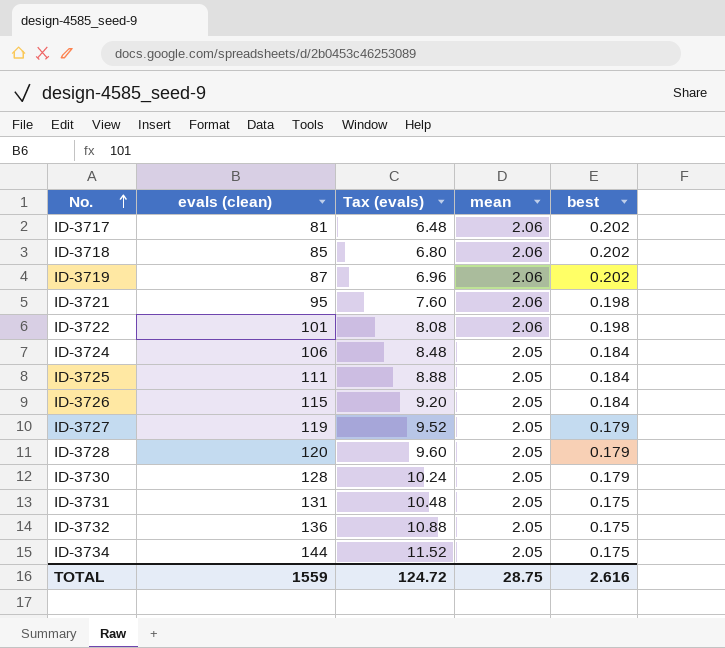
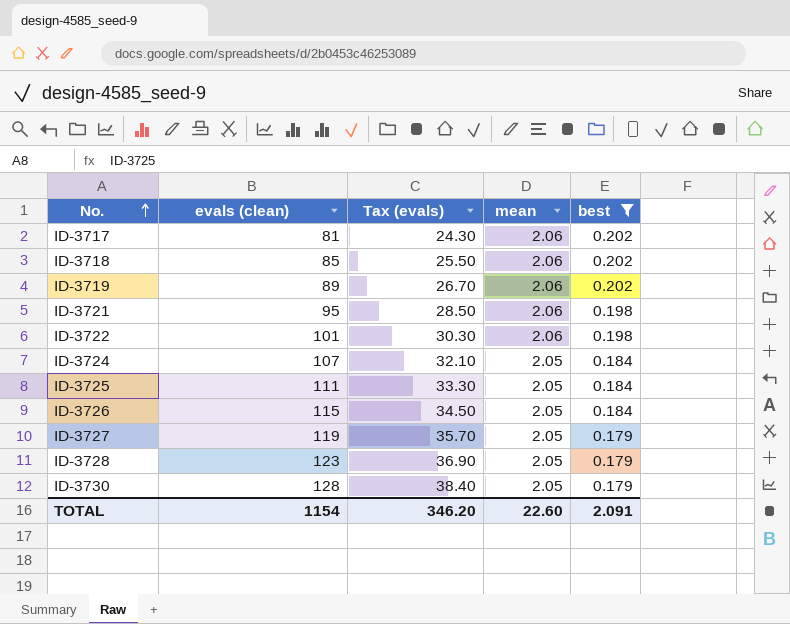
filter: none -> best != 0.175
column Tax (evals) | formula: [evals (clean)] * 0.08 -> [evals (clean)] * 0.3
ID-3719 | evals (clean): 87 -> 89
ID-3724 | evals (clean): 106 -> 107
ID-3728 | evals (clean): 120 -> 123
TOTAL | evals (clean): 1559 -> 1154
TOTAL | Tax (evals): 124.72 -> 346.20
TOTAL | mean: 28.75 -> 22.60
TOTAL | best: 2.616 -> 2.091

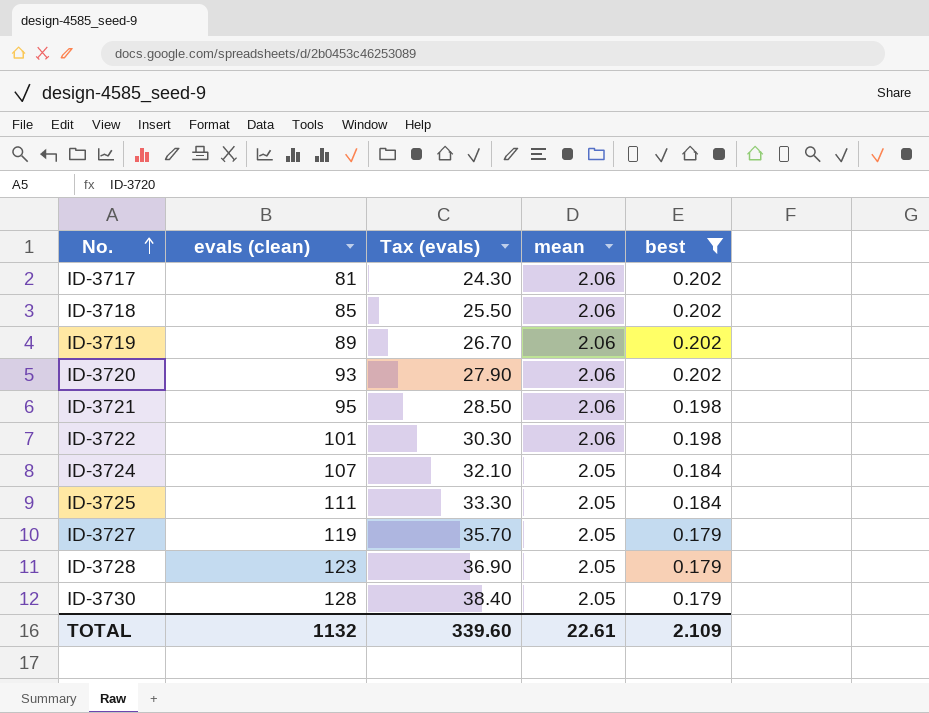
row ID-3726: 115 | 34.50 | 2.05 | 0.184 -> none
row ID-3720: none -> 93 | 27.90 | 2.06 | 0.202
TOTAL | evals (clean): 1154 -> 1132
TOTAL | Tax (evals): 346.20 -> 339.60
TOTAL | mean: 22.60 -> 22.61
TOTAL | best: 2.091 -> 2.109

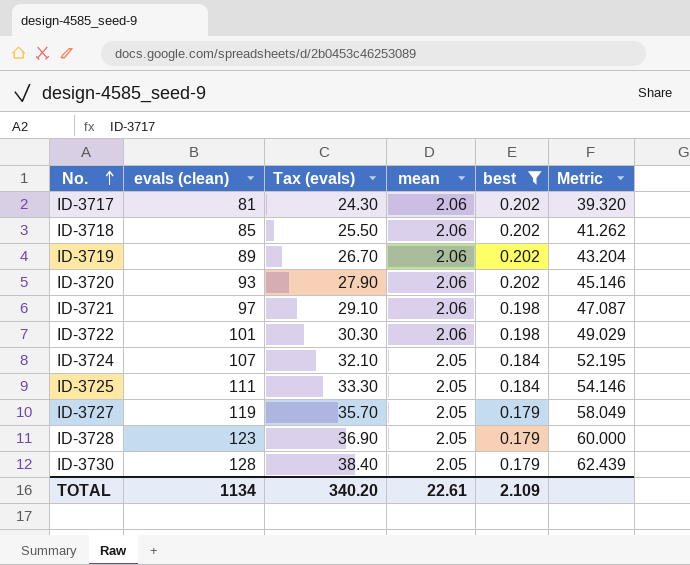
column Metric | formula: none -> [evals (clean)] / [mean]
ID-3721 | evals (clean): 95 -> 97
ID-3721 | Tax (evals): 28.50 -> 29.10
TOTAL | evals (clean): 1132 -> 1134
TOTAL | Tax (evals): 339.60 -> 340.20

